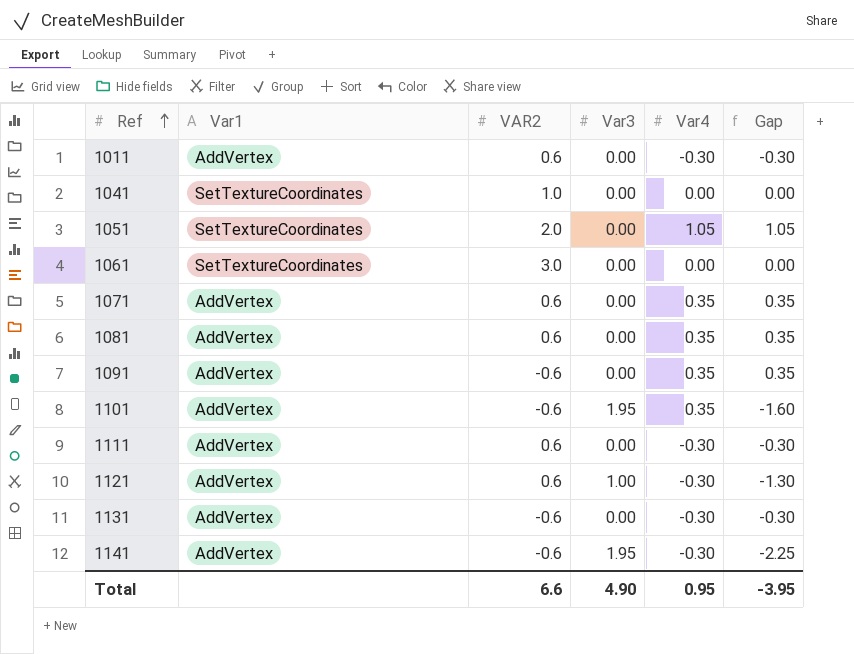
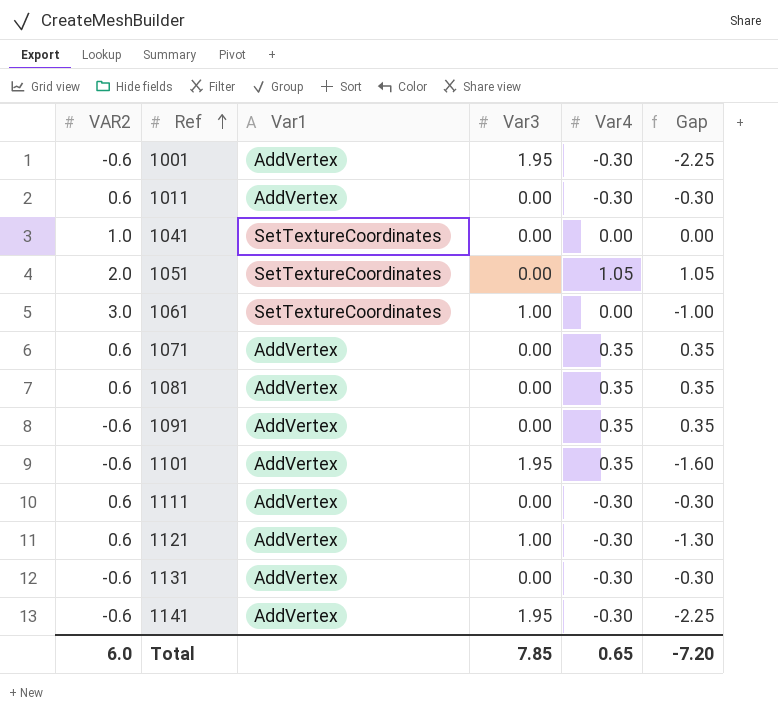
column VAR2 | position: 3 -> 1
row 1001: none -> -0.6 | AddVertex | 1.95 | -0.30 | -2.25
1061 | Var3: 0.00 -> 1.00
1061 | Gap: 0.00 -> -1.00
Total | VAR2: 6.6 -> 6.0
Total | Var3: 4.90 -> 7.85
Total | Var4: 0.95 -> 0.65
Total | Gap: -3.95 -> -7.20

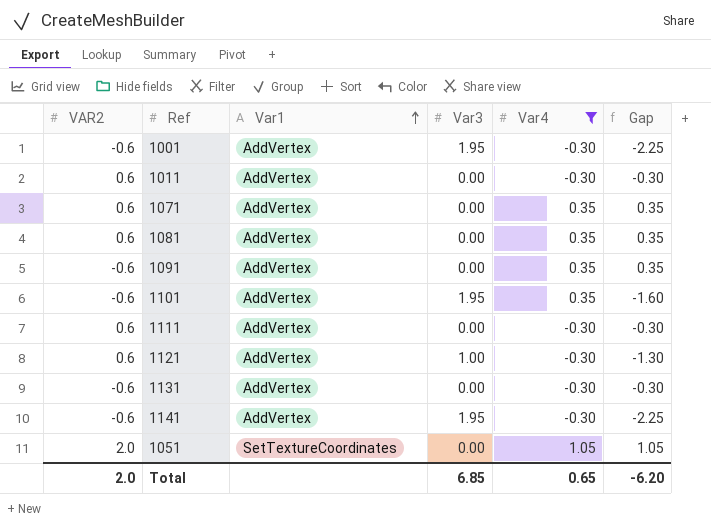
filter: none -> Var4 != 0.00
row order: Ref ascending -> Var1 ascending
Total | VAR2: 6.0 -> 2.0
Total | Var3: 7.85 -> 6.85
Total | Gap: -7.20 -> -6.20

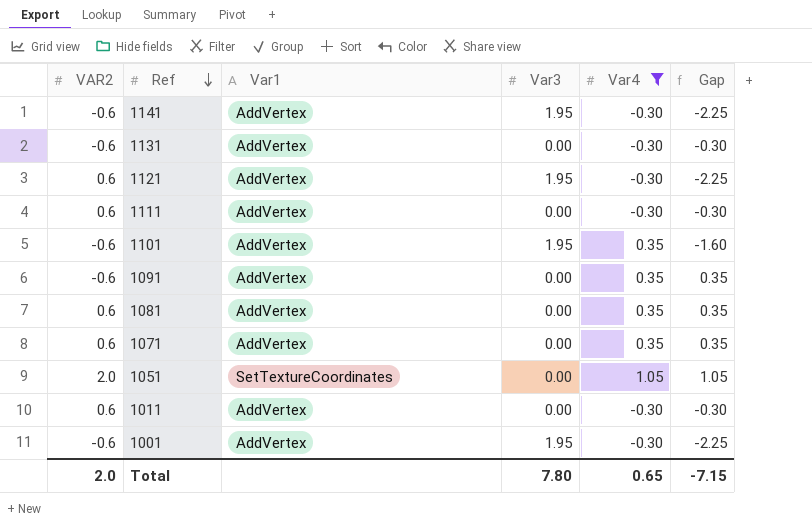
row order: Var1 ascending -> Ref descending
1121 | Var3: 1.00 -> 1.95
1121 | Gap: -1.30 -> -2.25
Total | Var3: 6.85 -> 7.80
Total | Gap: -6.20 -> -7.15

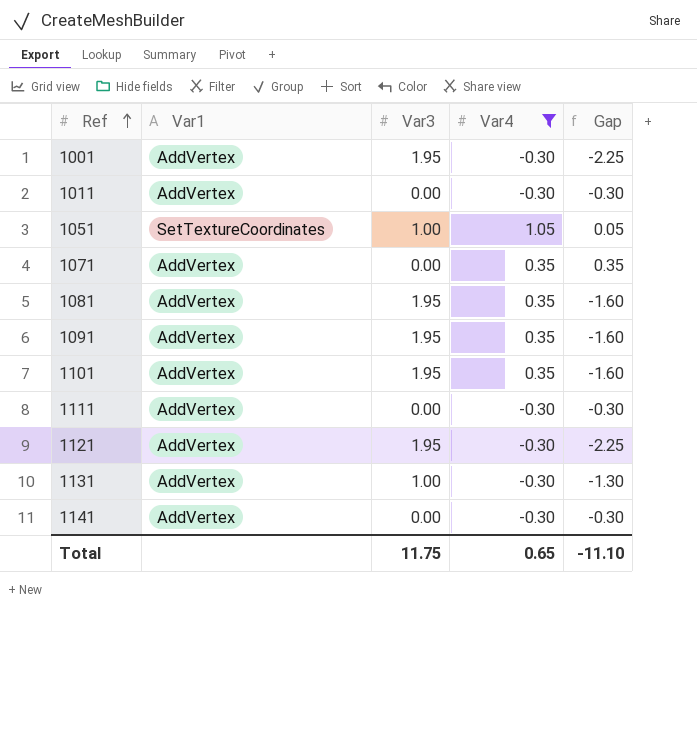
row order: Ref descending -> Ref ascending
column VAR2 | position: 1 -> none
1051 | Var3: 0.00 -> 1.00
1051 | Gap: 1.05 -> 0.05
1081 | Var3: 0.00 -> 1.95
1081 | Gap: 0.35 -> -1.60
1091 | Var3: 0.00 -> 1.95
1091 | Gap: 0.35 -> -1.60
1131 | Var3: 0.00 -> 1.00
1131 | Gap: -0.30 -> -1.30
1141 | Var3: 1.95 -> 0.00
1141 | Gap: -2.25 -> -0.30
Total | Var3: 7.80 -> 11.75
Total | Gap: -7.15 -> -11.10

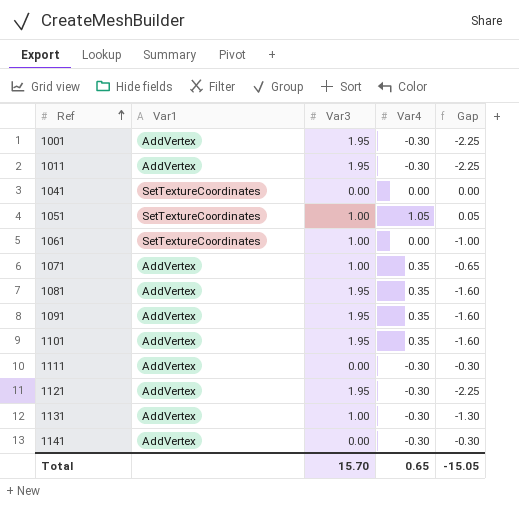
filter: Var4 != 0.00 -> none
1011 | Var3: 0.00 -> 1.95
1011 | Gap: -0.30 -> -2.25
1071 | Var3: 0.00 -> 1.00
1071 | Gap: 0.35 -> -0.65
Total | Var3: 11.75 -> 15.70
Total | Gap: -11.10 -> -15.05

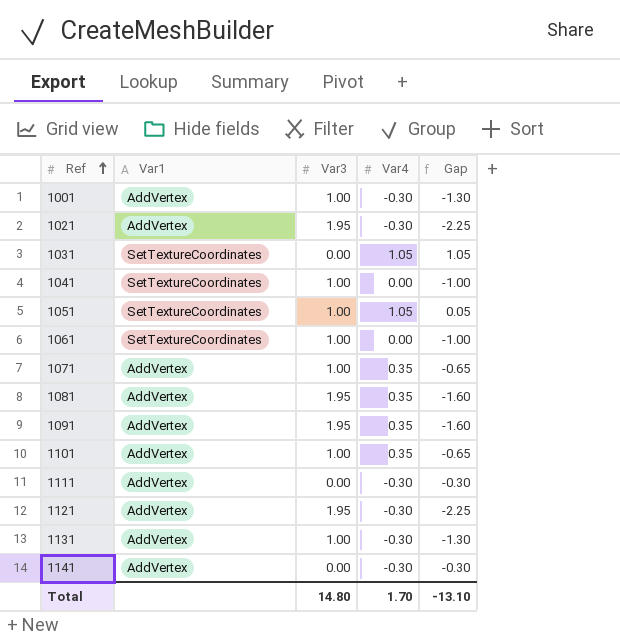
row 1011: AddVertex | 1.95 | -0.30 | -2.25 -> none
1001 | Var3: 1.95 -> 1.00
1001 | Gap: -2.25 -> -1.30
row 1021: none -> AddVertex | 1.95 | -0.30 | -2.25
row 1031: none -> SetTextureCoordinates | 0.00 | 1.05 | 1.05
1041 | Var3: 0.00 -> 1.00
1041 | Gap: 0.00 -> -1.00
1101 | Var3: 1.95 -> 1.00
1101 | Gap: -1.60 -> -0.65
Total | Var3: 15.70 -> 14.80
Total | Var4: 0.65 -> 1.70
Total | Gap: -15.05 -> -13.10

